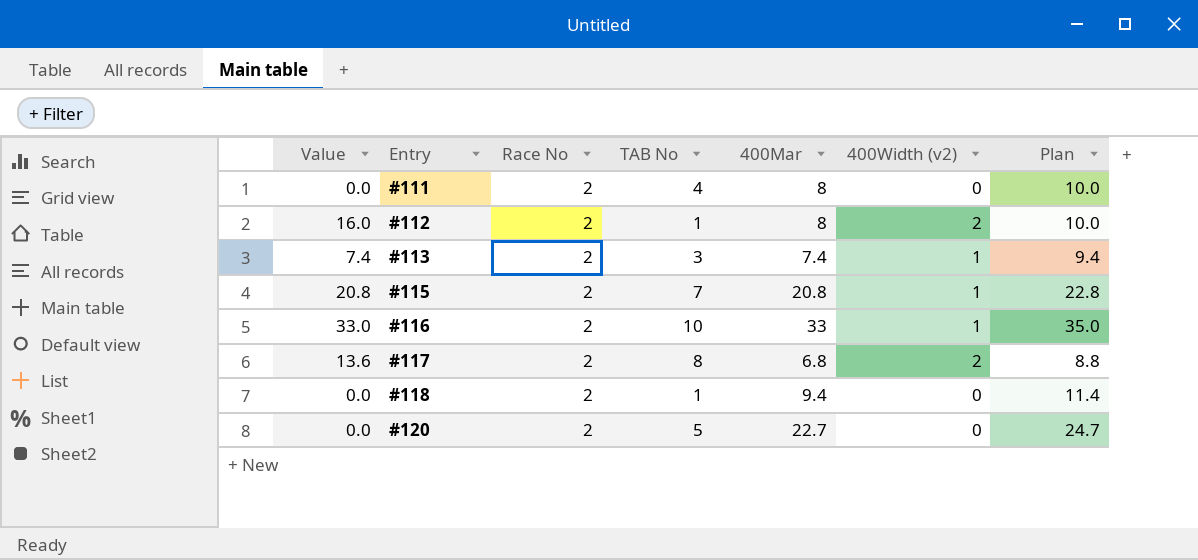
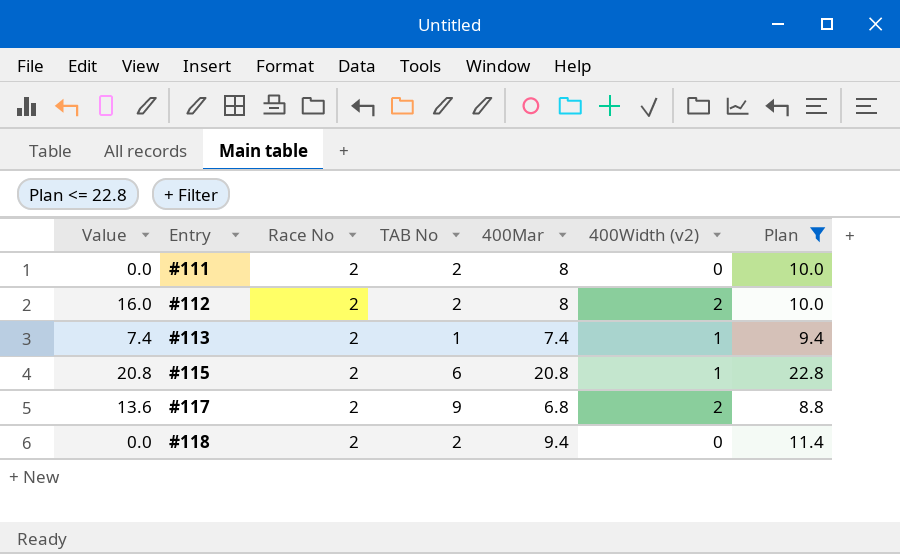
filter: none -> Plan <= 22.8
#111 | TAB No: 4 -> 2
#112 | TAB No: 1 -> 2
#113 | TAB No: 3 -> 1
#115 | TAB No: 7 -> 6
#117 | TAB No: 8 -> 9
#118 | TAB No: 1 -> 2

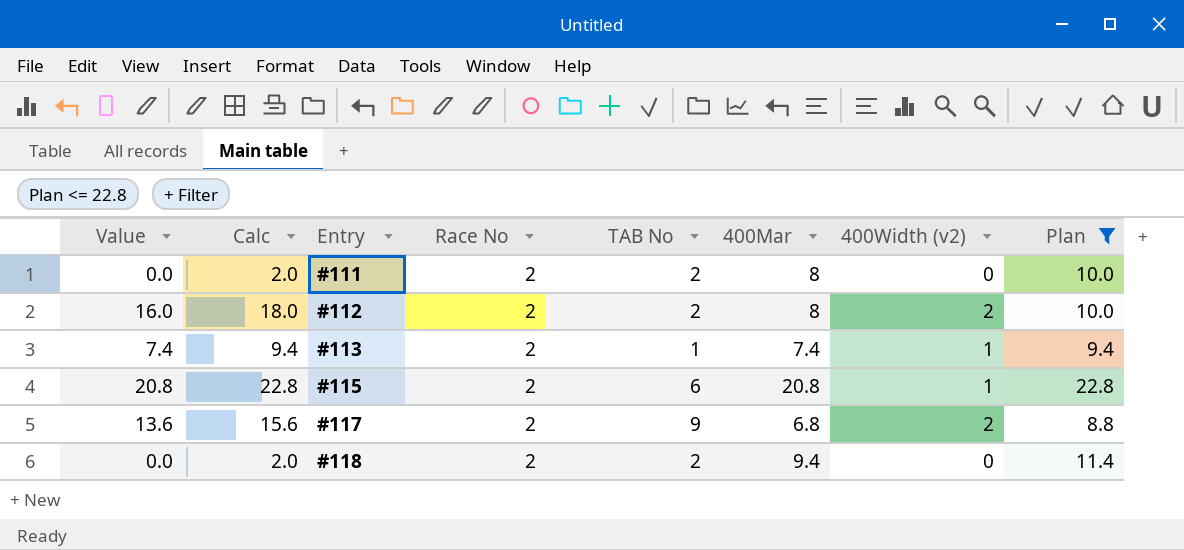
column Calc | formula: none -> [Value] + 2

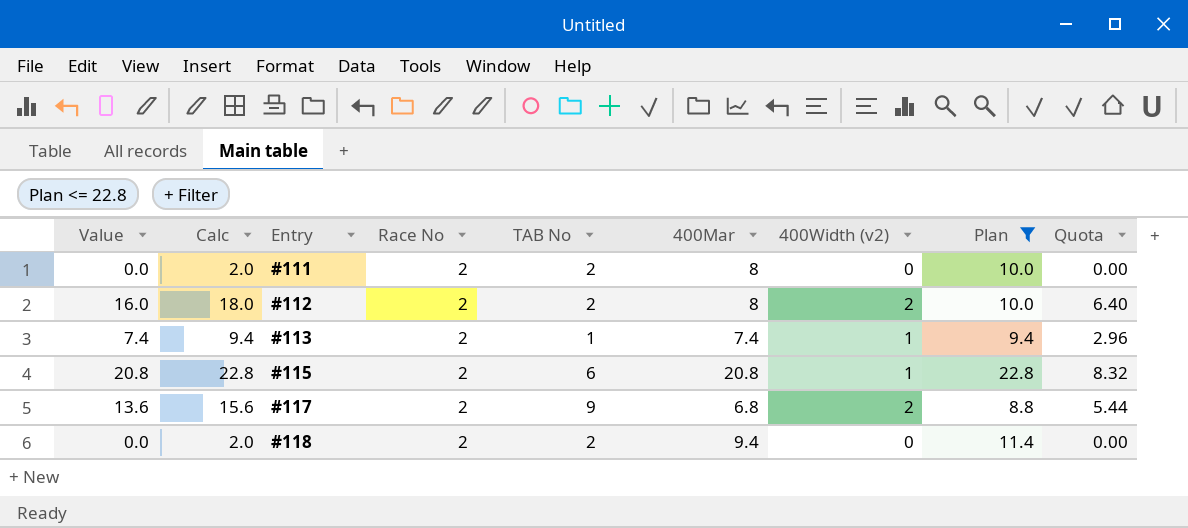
column Quota | formula: none -> [Value] * 0.4

